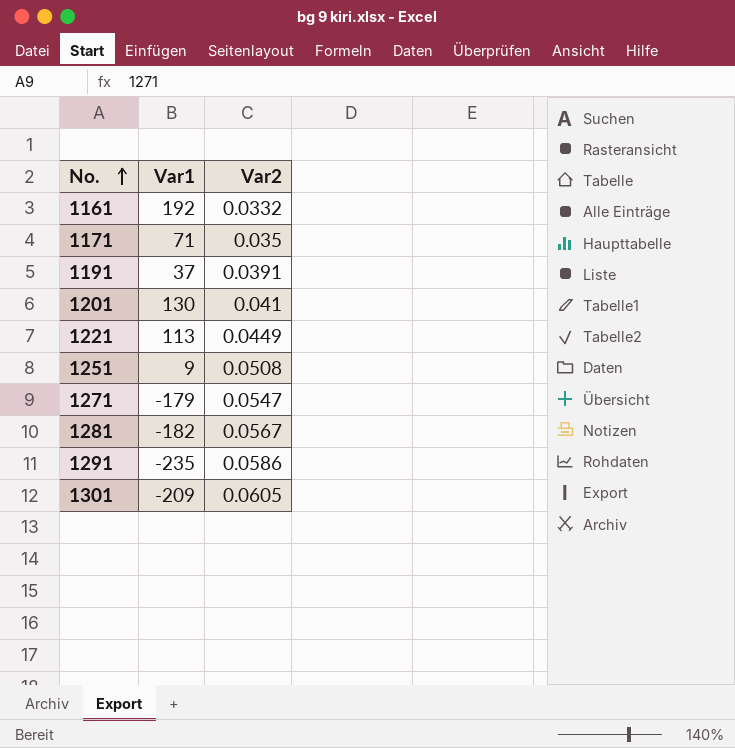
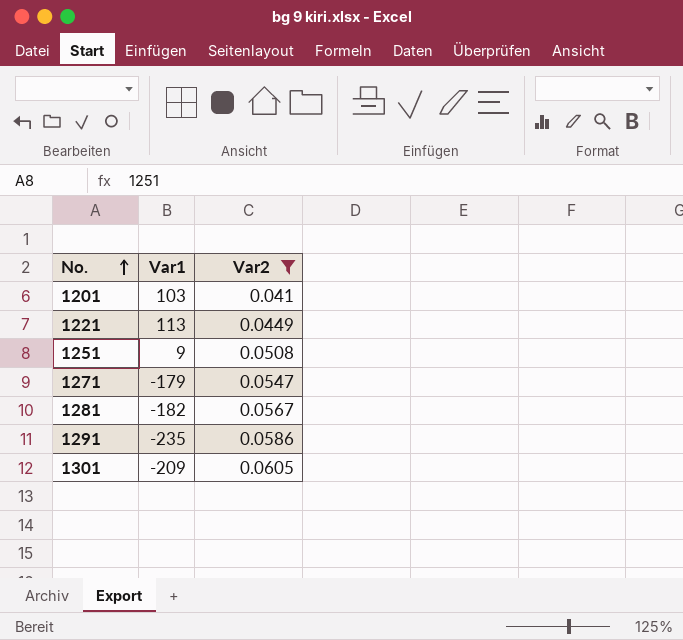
filter: none -> Var2 >= 0.041
1201 | Var1: 130 -> 103

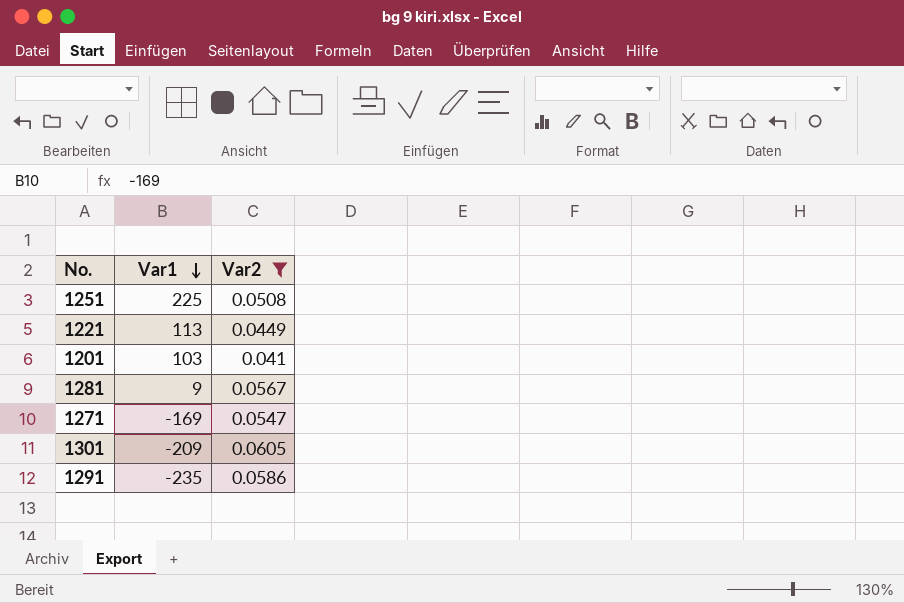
row order: No. ascending -> Var1 descending
1251 | Var1: 9 -> 225
1281 | Var1: -182 -> 9
1271 | Var1: -179 -> -169

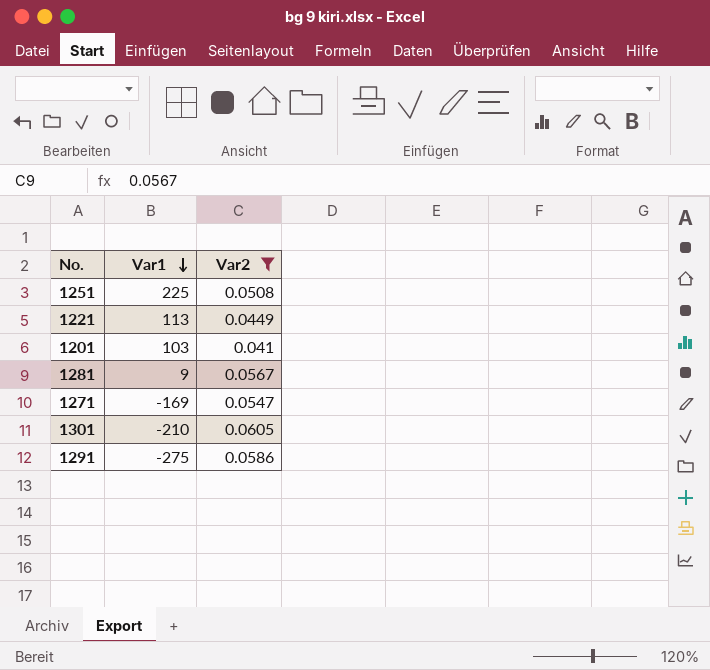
1301 | Var1: -209 -> -210
1291 | Var1: -235 -> -275

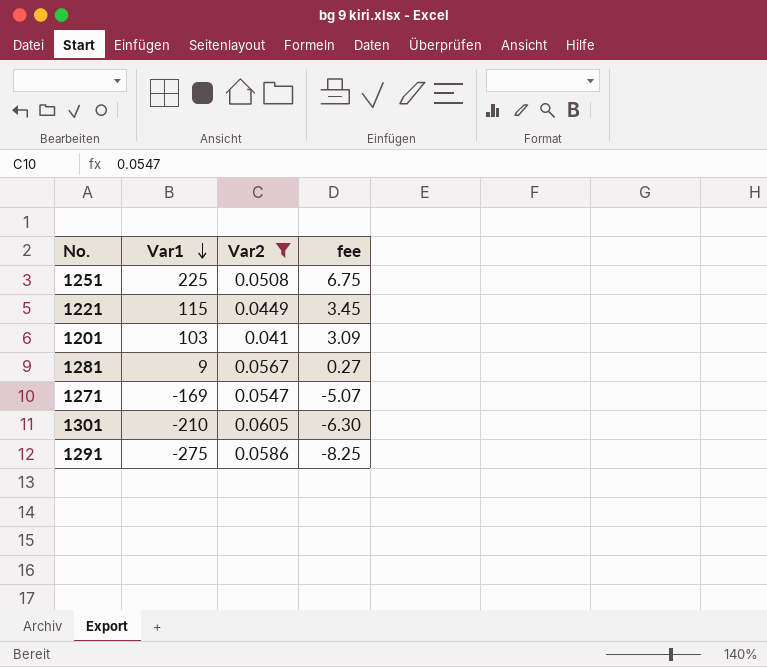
column fee | formula: none -> [Var1] * 0.03
1221 | Var1: 113 -> 115

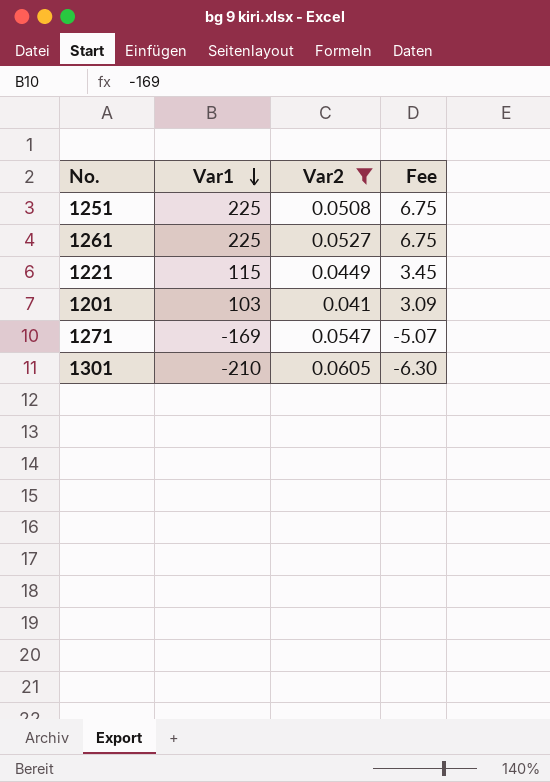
column name: fee -> Fee
row 1281: 9 | 0.0567 | 0.27 -> none
row 1291: -275 | 0.0586 | -8.25 -> none
row 1261: none -> 225 | 0.0527 | 6.75

